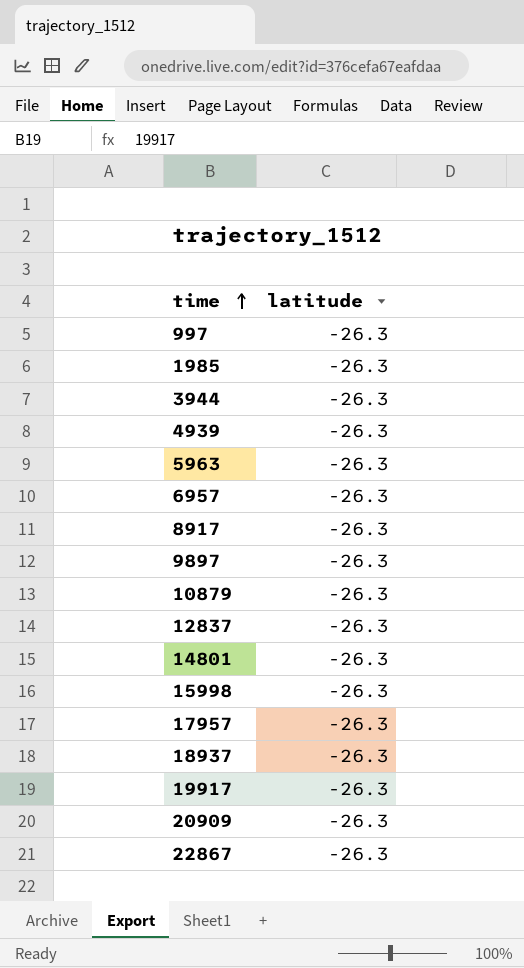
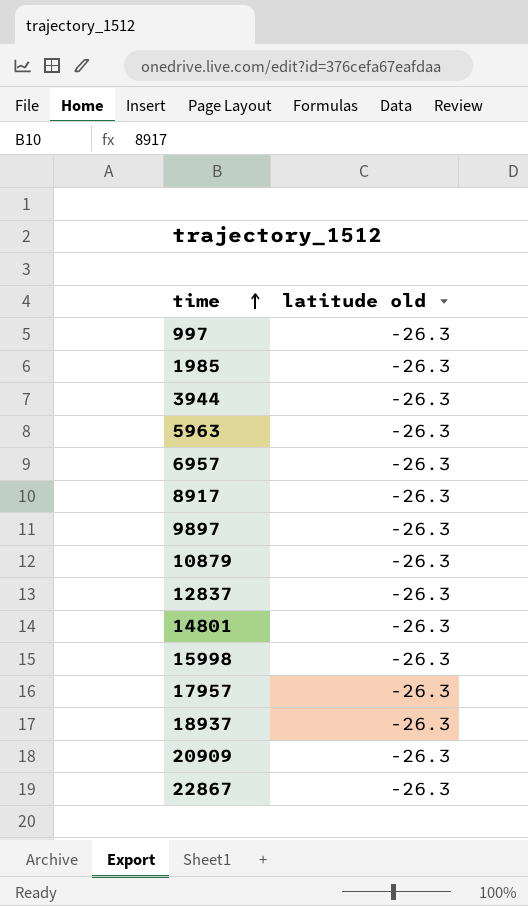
column name: latitude -> latitude old
row 4939: -26.3 -> none
row 19917: -26.3 -> none

